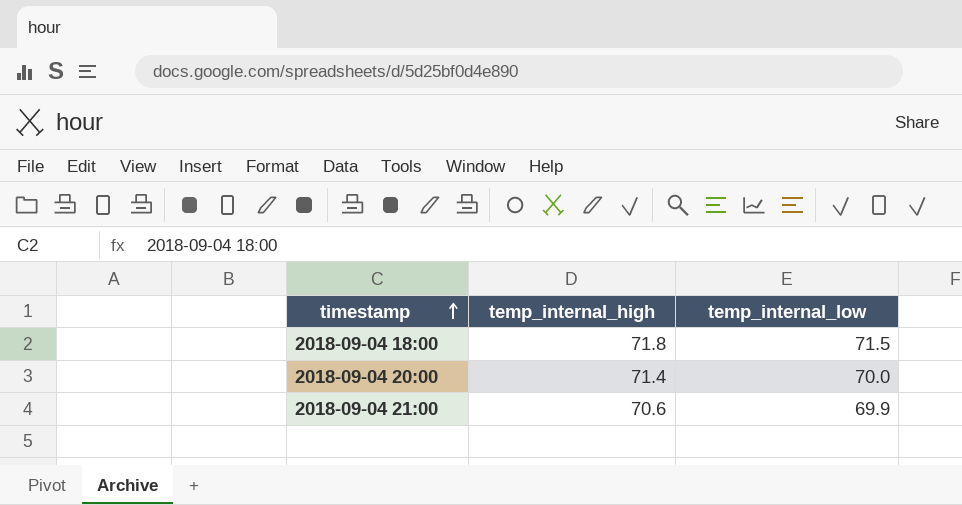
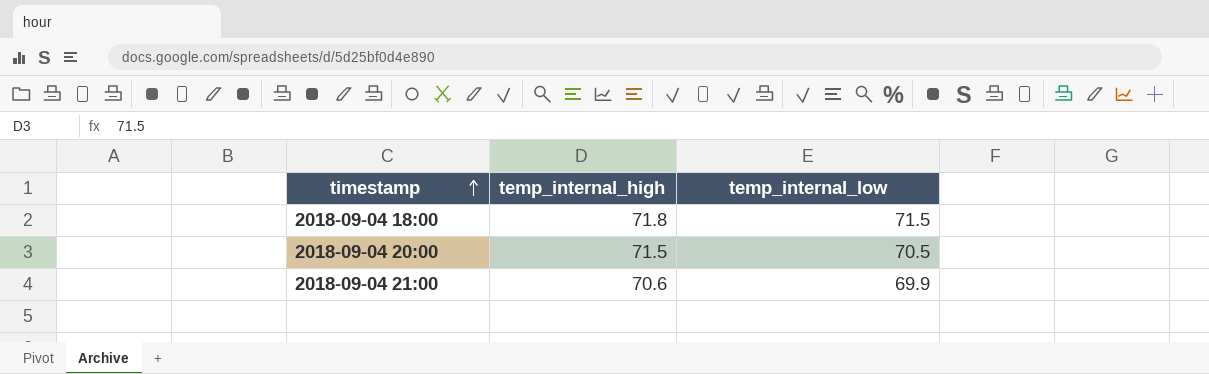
2018-09-04 20:00 | temp_internal_high: 71.4 -> 71.5
2018-09-04 20:00 | temp_internal_low: 70.0 -> 70.5

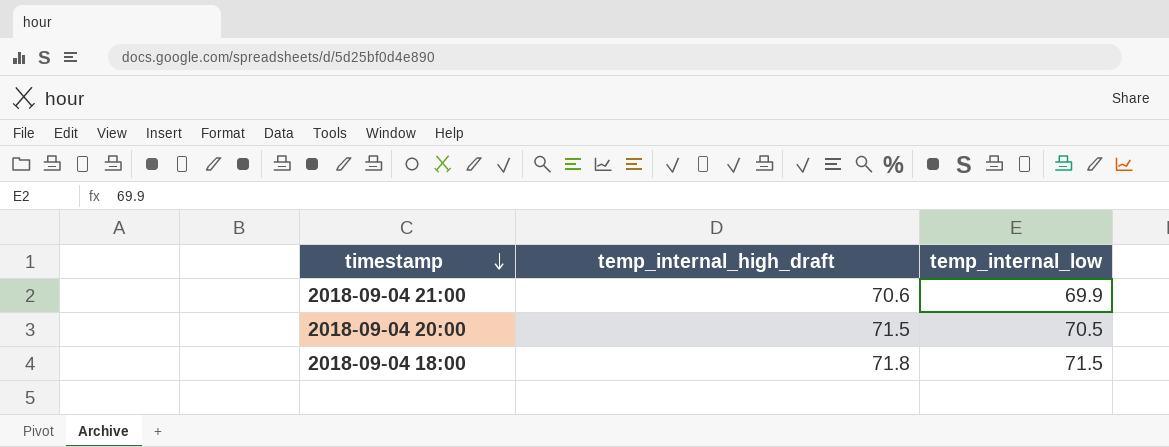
row order: timestamp ascending -> timestamp descending
column name: temp_internal_high -> temp_internal_high_draft

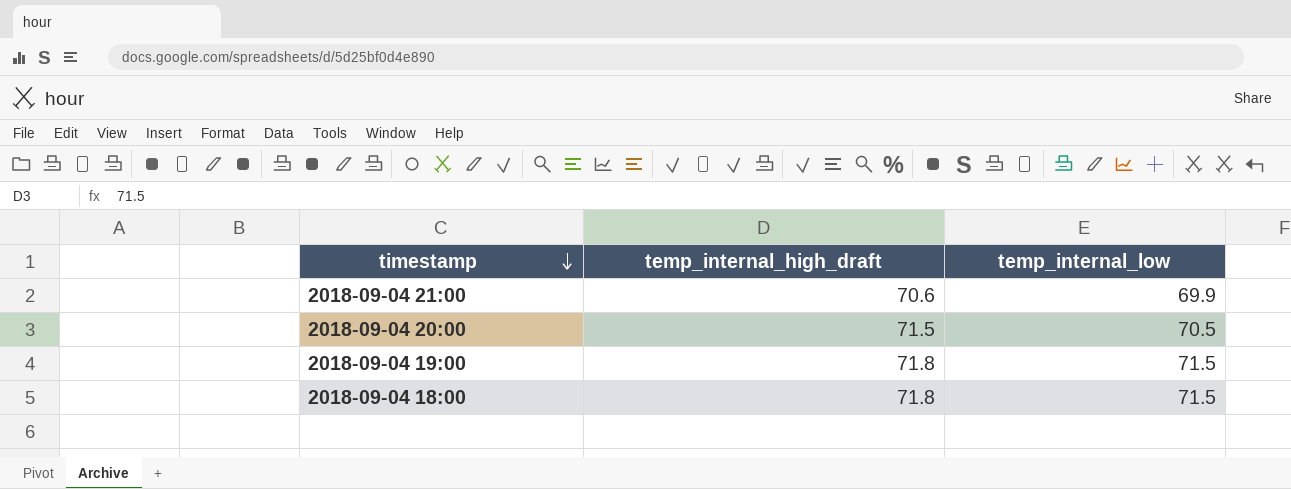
row 2018-09-04 19:00: none -> 71.8 | 71.5

